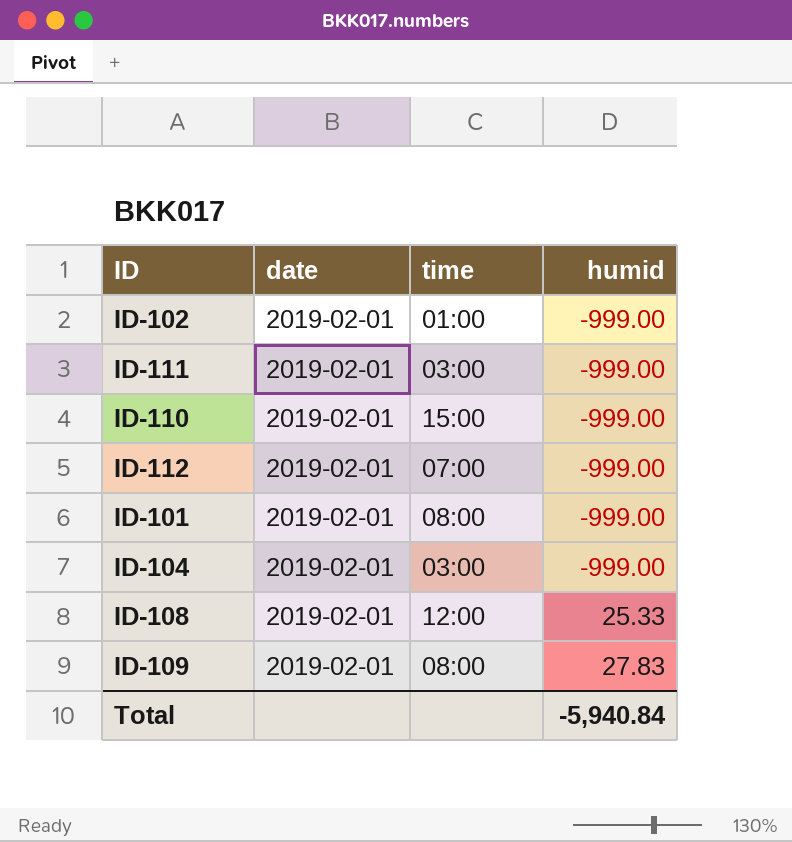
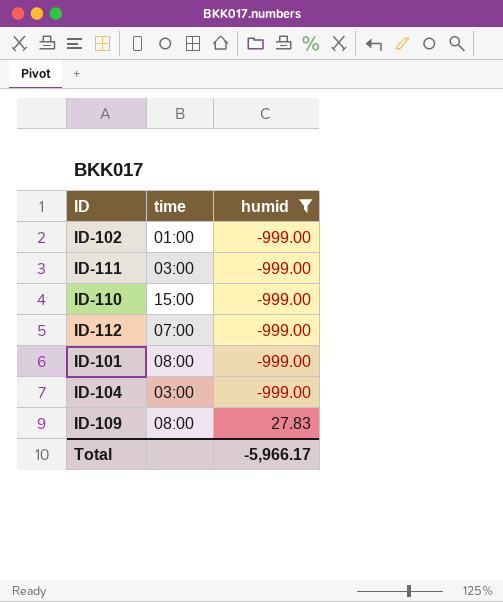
filter: none -> humid != 25.33
column date | position: 2 -> none
Total | humid: -5,940.84 -> -5,966.17

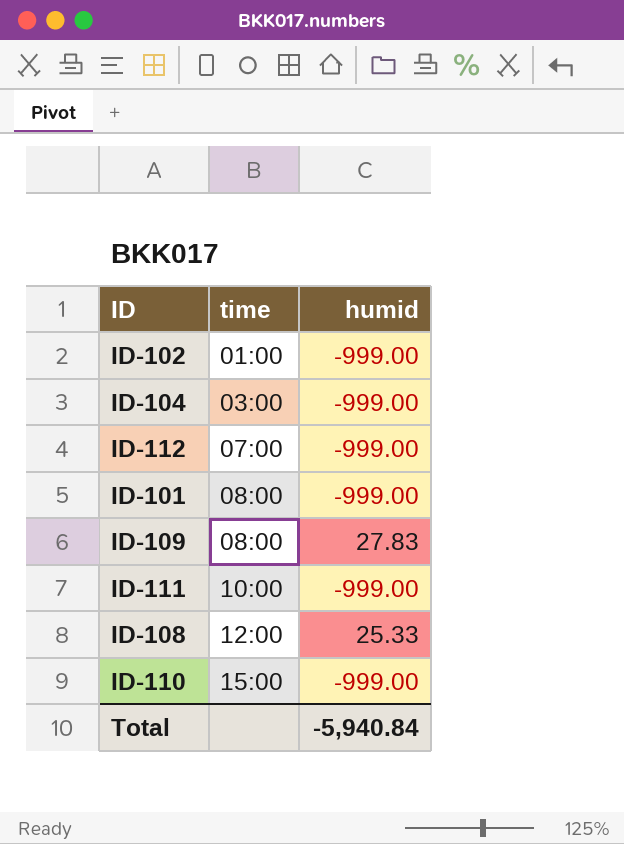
filter: humid != 25.33 -> none
row order: humid ascending -> time ascending
ID-111 | time: 03:00 -> 10:00
Total | humid: -5,966.17 -> -5,940.84

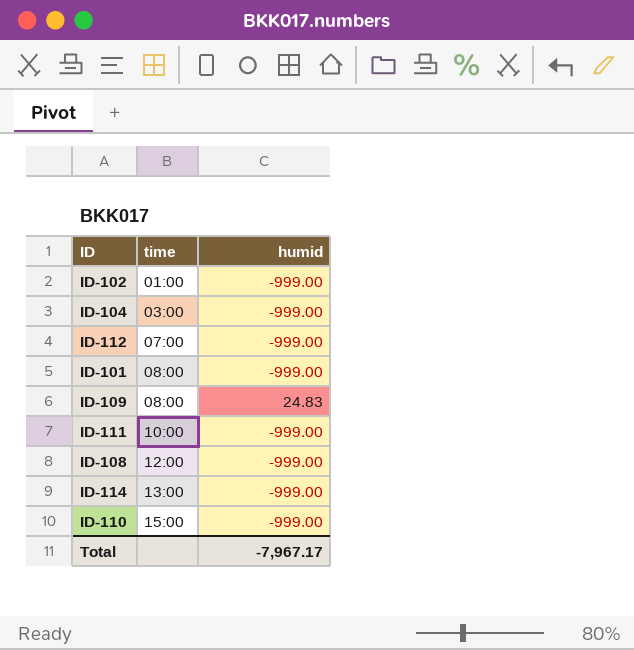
ID-109 | humid: 27.83 -> 24.83
ID-108 | humid: 25.33 -> -999.00
row ID-114: none -> 13:00 | -999.00
Total | humid: -5,940.84 -> -7,967.17

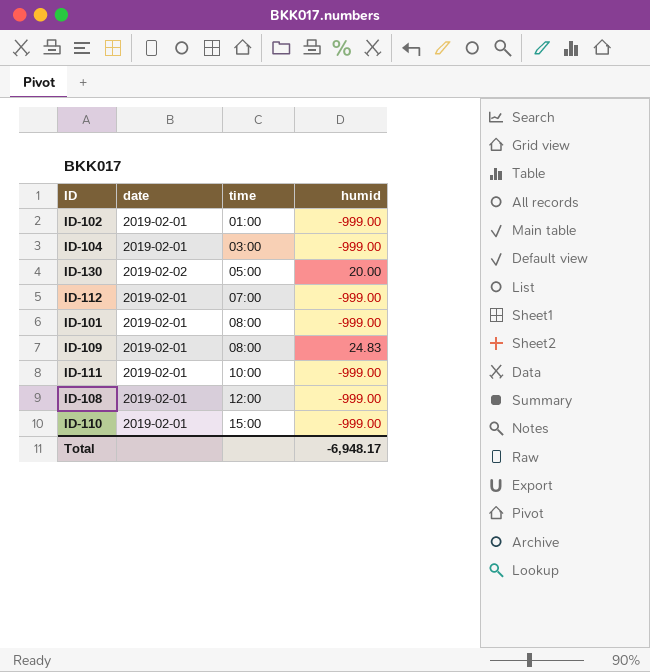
column date | position: none -> 2
row ID-114: 13:00 | -999.00 -> none
row ID-130: none -> 2019-02-02 | 05:00 | 20.00
Total | humid: -7,967.17 -> -6,948.17

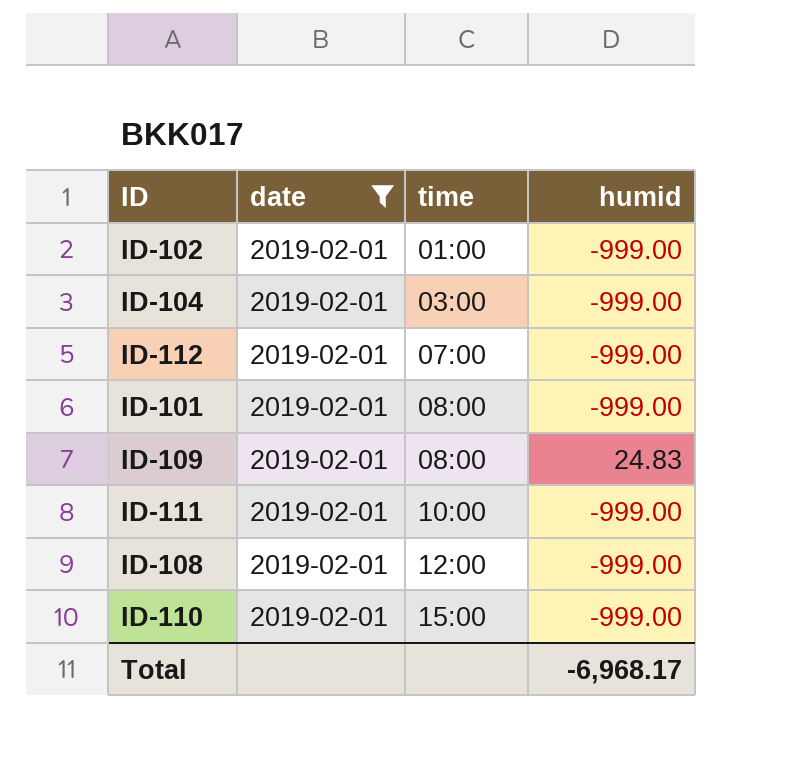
filter: none -> date = 2019-02-01
Total | humid: -6,948.17 -> -6,968.17

